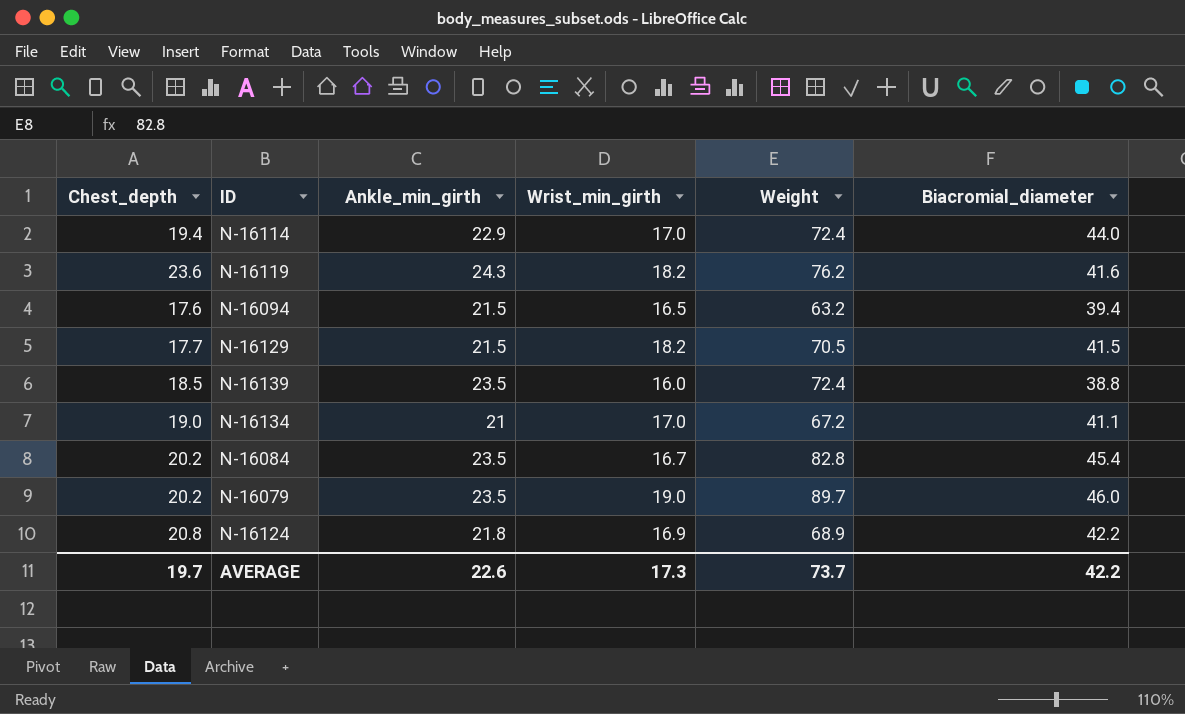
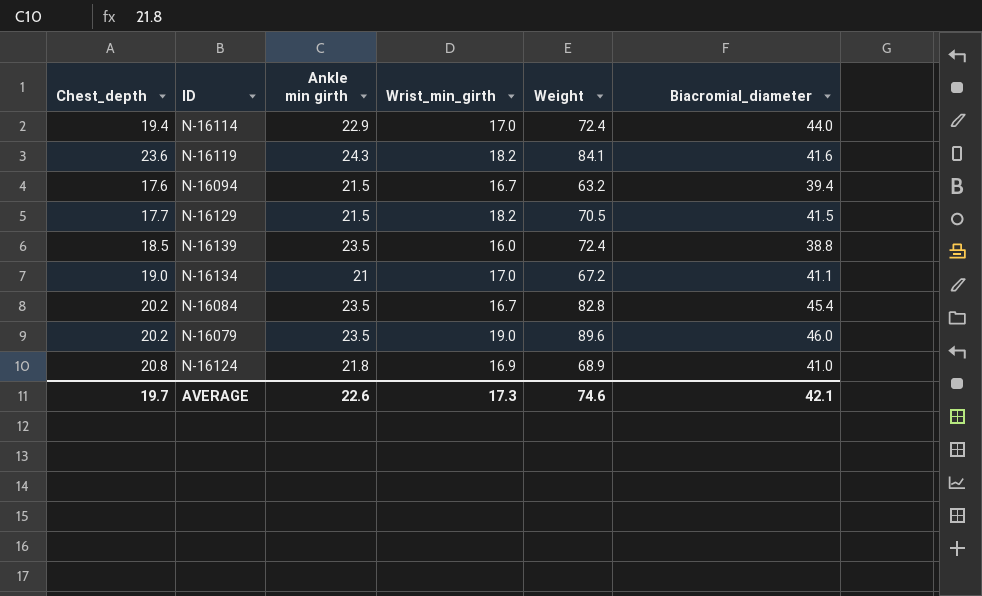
column name: Ankle_min_girth -> Ankle min girth
N-16119 | Weight: 76.2 -> 84.1
N-16094 | Wrist_min_girth: 16.5 -> 16.7
N-16079 | Weight: 89.7 -> 89.6
N-16124 | Biacromial_diameter: 42.2 -> 41.0
AVERAGE | Weight: 73.7 -> 74.6
AVERAGE | Biacromial_diameter: 42.2 -> 42.1

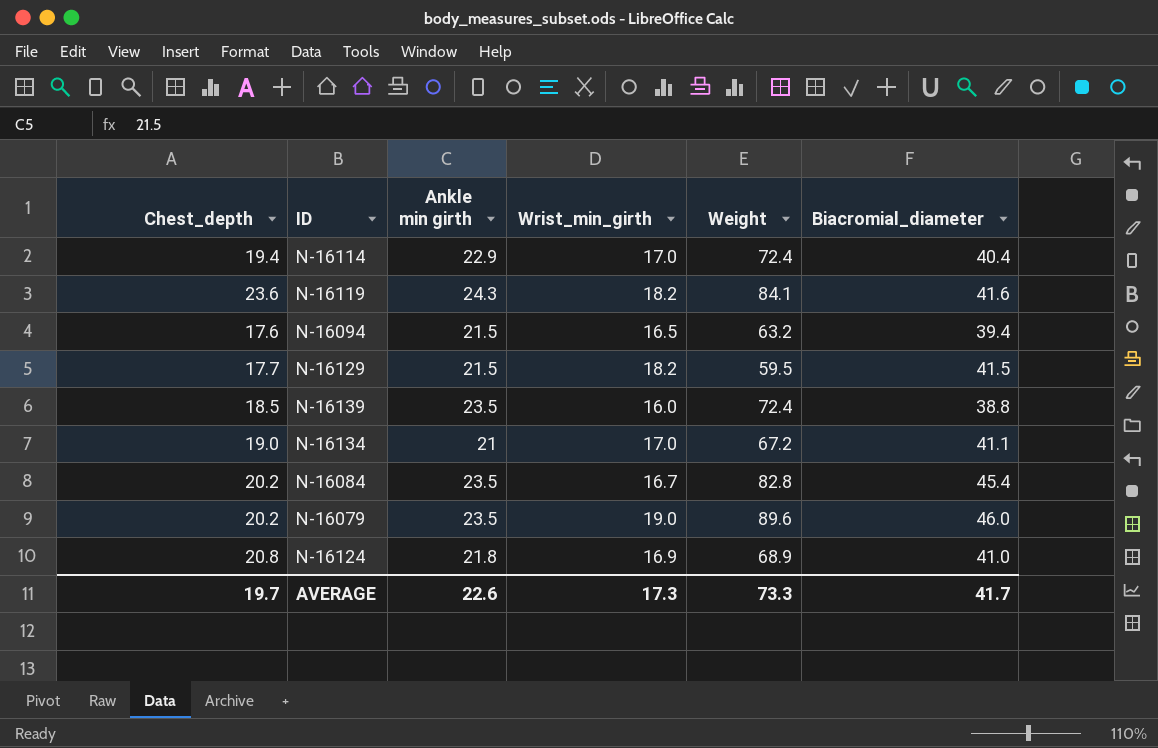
N-16114 | Biacromial_diameter: 44.0 -> 40.4
N-16094 | Wrist_min_girth: 16.7 -> 16.5
N-16129 | Weight: 70.5 -> 59.5
AVERAGE | Weight: 74.6 -> 73.3
AVERAGE | Biacromial_diameter: 42.1 -> 41.7

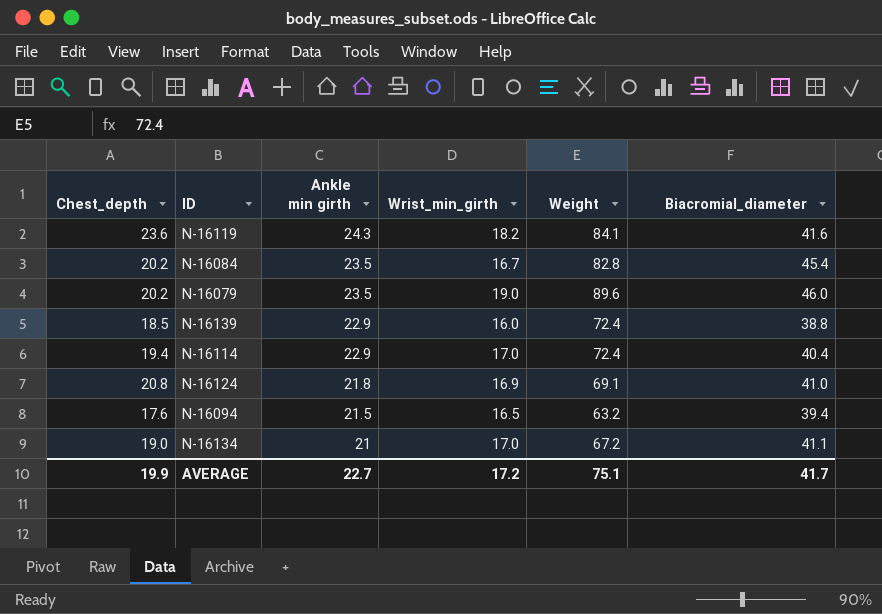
row order: none -> Ankle min girth descending
row N-16129: 17.7 | 21.5 | 18.2 | 59.5 | 41.5 -> none
N-16139 | Ankle min girth: 23.5 -> 22.9
N-16124 | Weight: 68.9 -> 69.1
AVERAGE | Chest_depth: 19.7 -> 19.9
AVERAGE | Ankle min girth: 22.6 -> 22.7
AVERAGE | Wrist_min_girth: 17.3 -> 17.2
AVERAGE | Weight: 73.3 -> 75.1

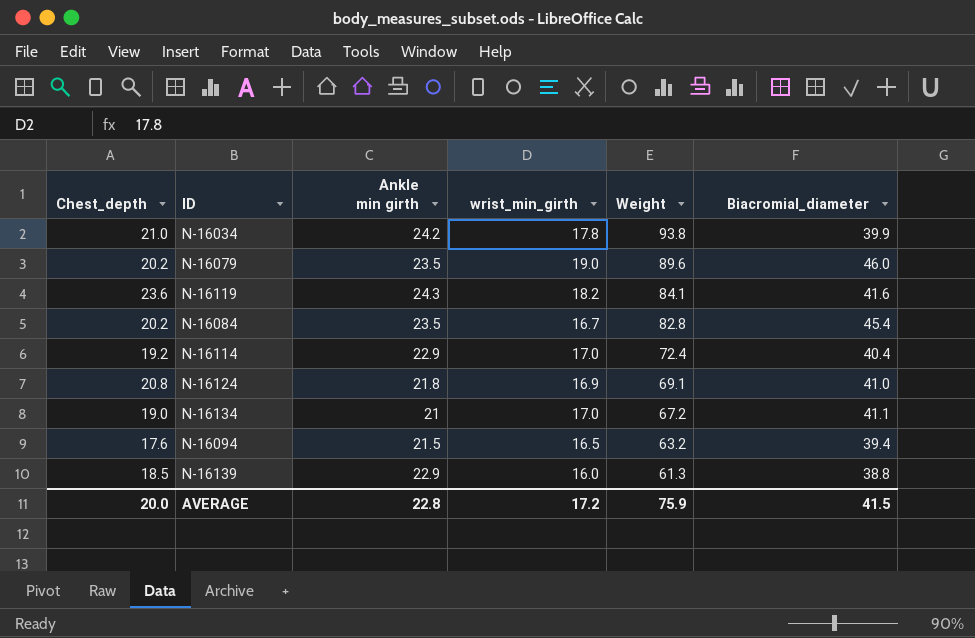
row order: Ankle min girth descending -> Weight descending
column name: Wrist_min_girth -> wrist_min_girth
row N-16034: none -> 21.0 | 24.2 | 17.8 | 93.8 | 39.9
N-16114 | Chest_depth: 19.4 -> 19.2
N-16139 | Weight: 72.4 -> 61.3
AVERAGE | Chest_depth: 19.9 -> 20.0
AVERAGE | Ankle min girth: 22.7 -> 22.8
AVERAGE | Weight: 75.1 -> 75.9
AVERAGE | Biacromial_diameter: 41.7 -> 41.5

